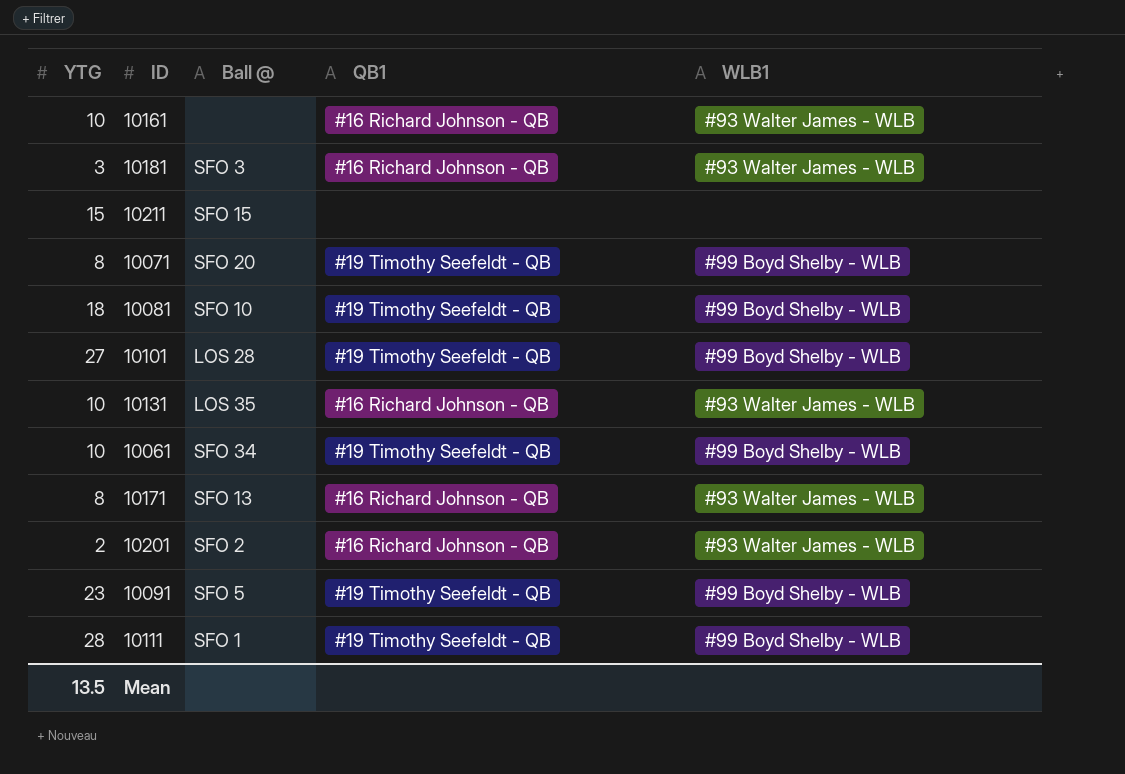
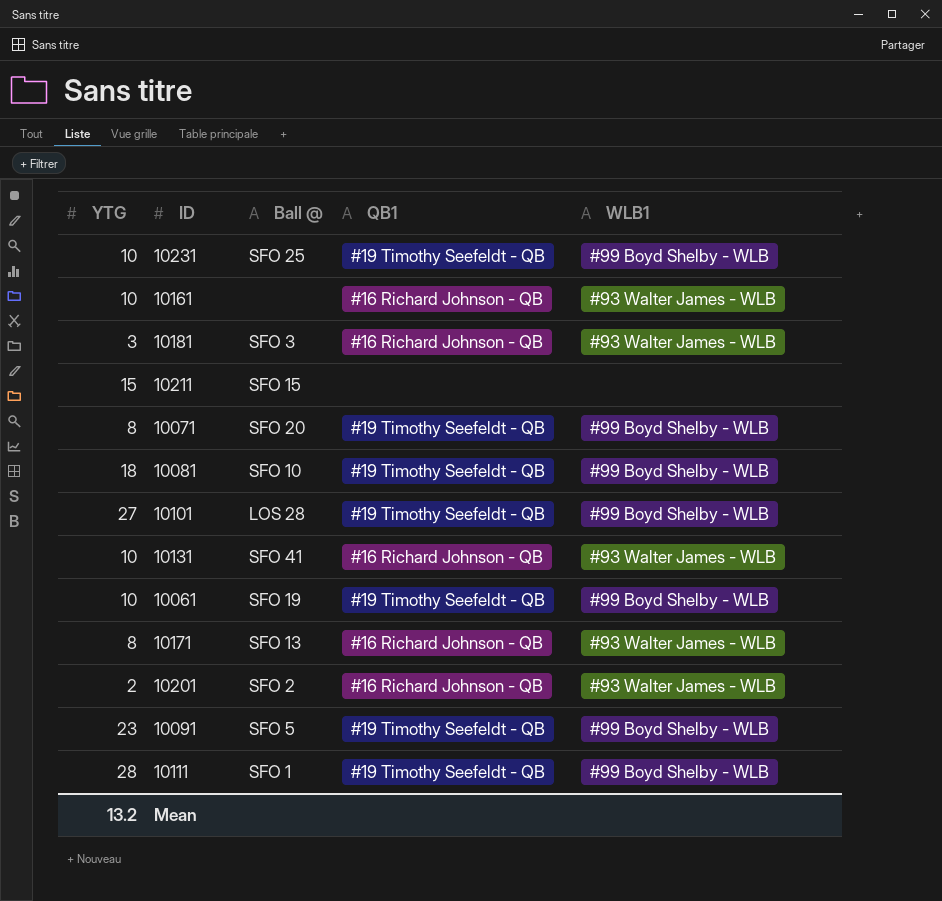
row 10231: none -> 10 | SFO 25 | #19 Timothy Seefeldt - QB | #99 Boyd Shelby - WLB
10131 | Ball @: LOS 35 -> SFO 41
10061 | Ball @: SFO 34 -> SFO 19
Mean | YTG: 13.5 -> 13.2

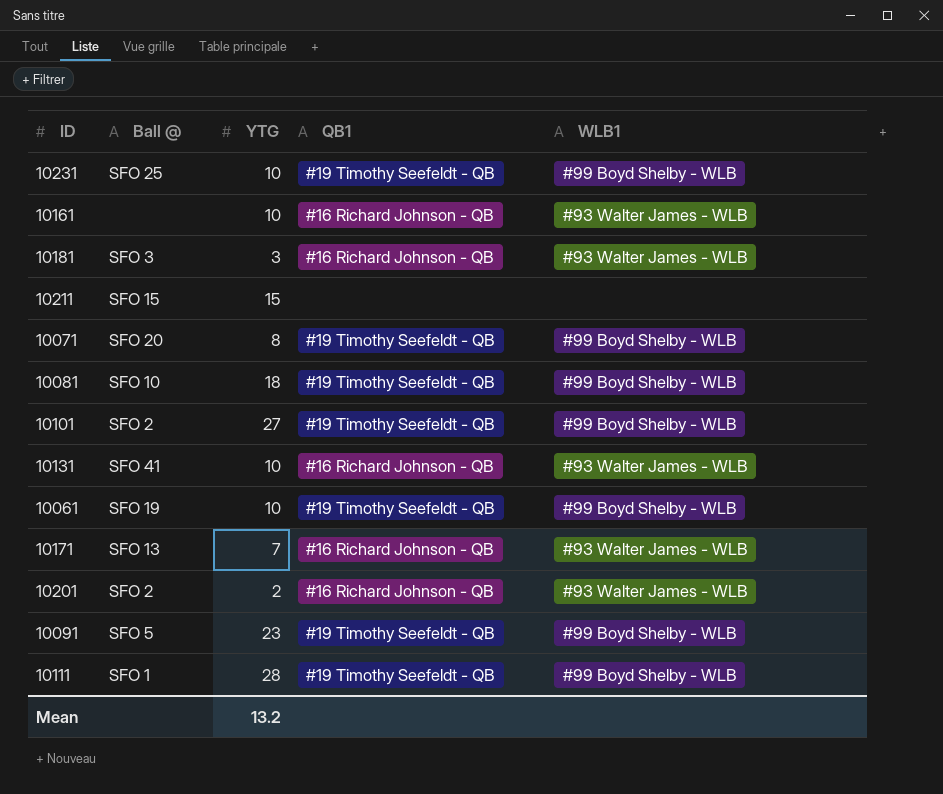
column YTG | position: 1 -> 3
10101 | Ball @: LOS 28 -> SFO 2
10171 | YTG: 8 -> 7

